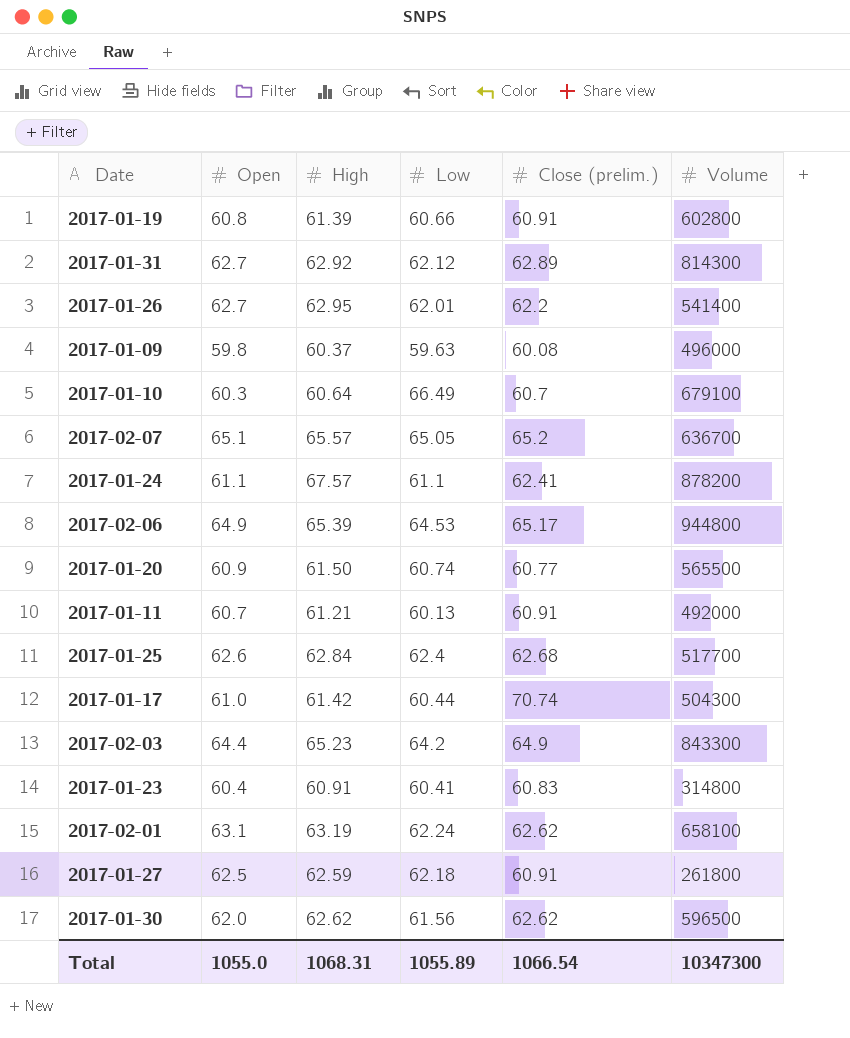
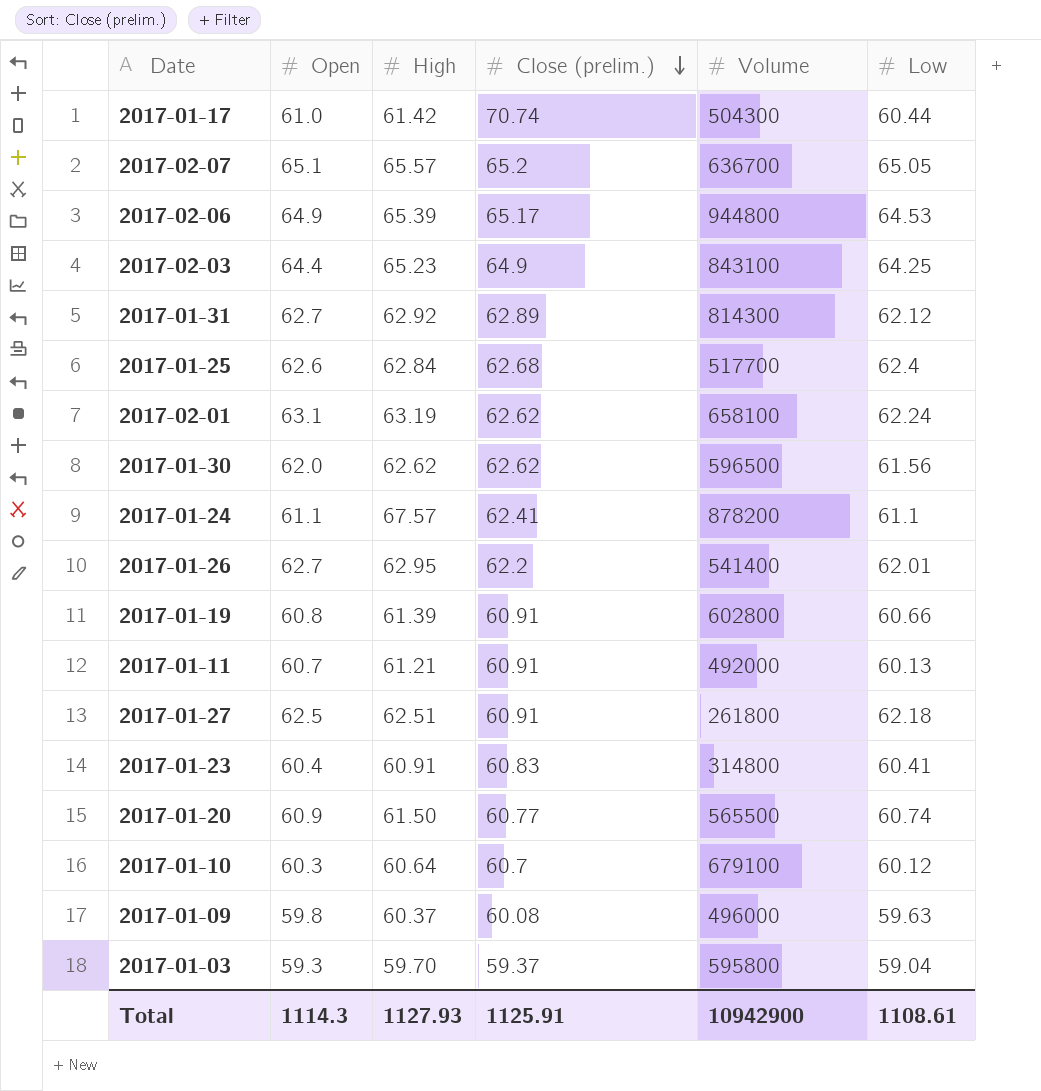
row order: none -> Close (prelim.) descending
column Low | position: 4 -> 6
2017-02-03 | Volume: 843300 -> 843100
2017-02-03 | Low: 64.2 -> 64.25
2017-01-27 | High: 62.59 -> 62.51
2017-01-10 | Low: 66.49 -> 60.12
row 2017-01-03: none -> 59.3 | 59.70 | 59.37 | 595800 | 59.04
Total | Open: 1055.0 -> 1114.3
Total | High: 1068.31 -> 1127.93
Total | Close (prelim.): 1066.54 -> 1125.91
Total | Volume: 10347300 -> 10942900
Total | Low: 1055.89 -> 1108.61

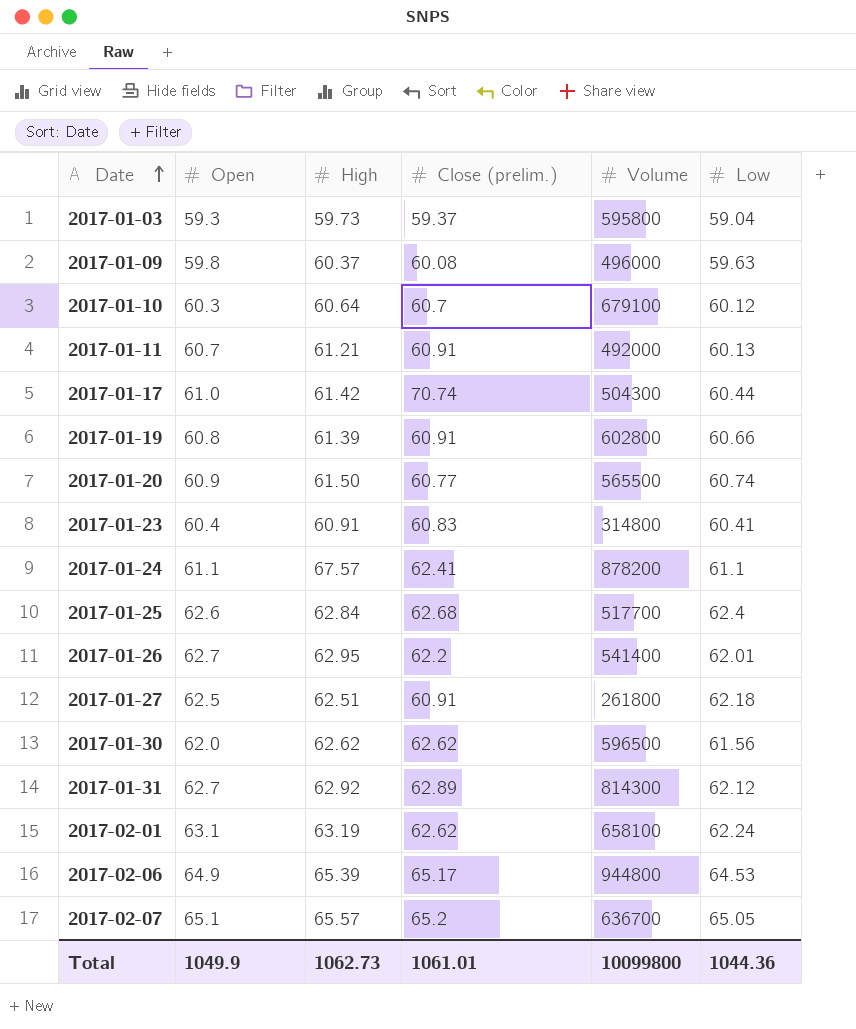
row order: Close (prelim.) descending -> Date ascending
row 2017-02-03: 64.4 | 65.23 | 64.9 | 843100 | 64.25 -> none
2017-01-03 | High: 59.70 -> 59.73
Total | Open: 1114.3 -> 1049.9
Total | High: 1127.93 -> 1062.73
Total | Close (prelim.): 1125.91 -> 1061.01
Total | Volume: 10942900 -> 10099800
Total | Low: 1108.61 -> 1044.36

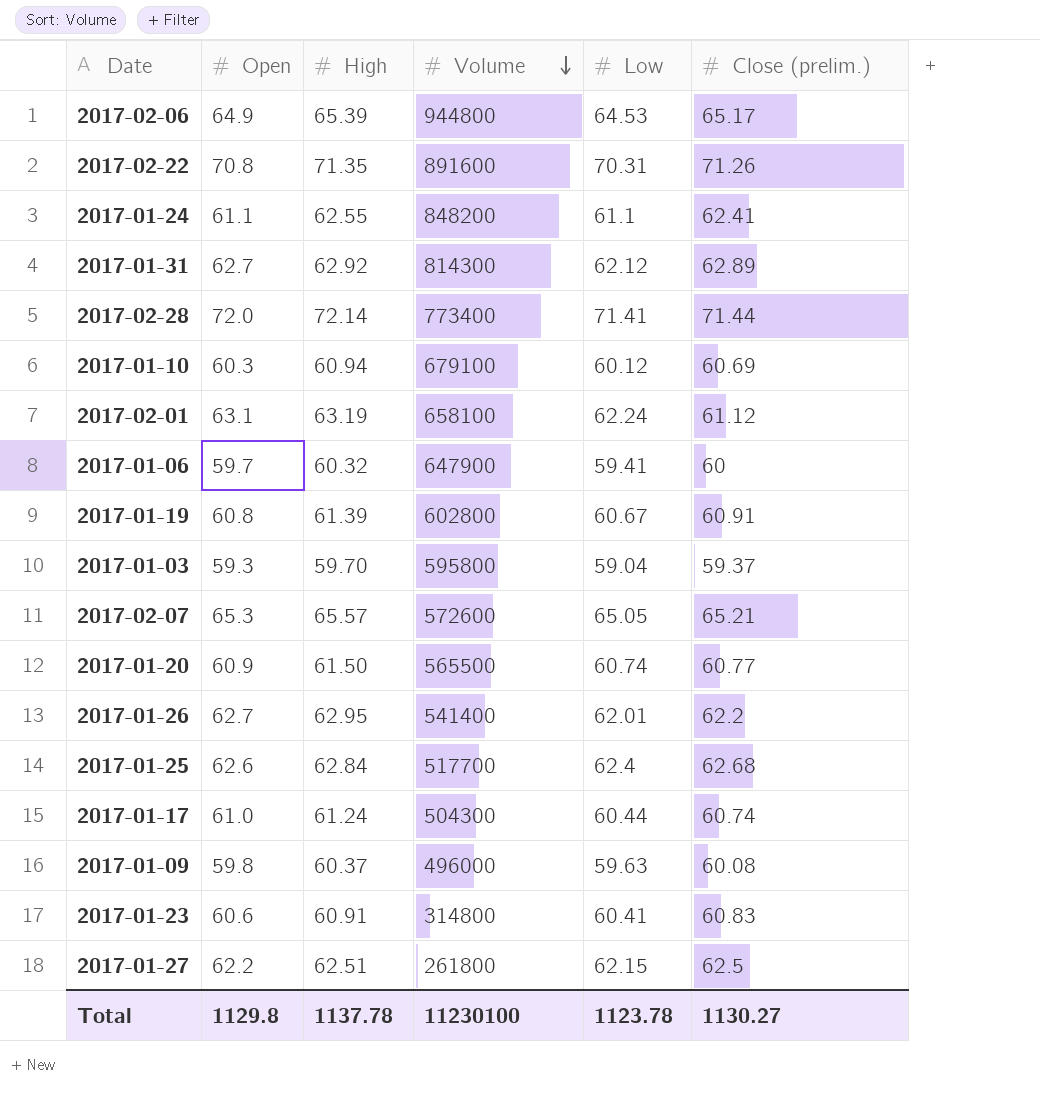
row order: Date ascending -> Volume descending
column Close (prelim.) | position: 4 -> 6
row 2017-01-11: 60.7 | 61.21 | 60.91 | 492000 | 60.13 -> none
row 2017-01-30: 62.0 | 62.62 | 62.62 | 596500 | 61.56 -> none
row 2017-02-22: none -> 70.8 | 71.35 | 891600 | 70.31 | 71.26
2017-01-24 | High: 67.57 -> 62.55
2017-01-24 | Volume: 878200 -> 848200
row 2017-02-28: none -> 72.0 | 72.14 | 773400 | 71.41 | 71.44
2017-01-10 | High: 60.64 -> 60.94
2017-01-10 | Close (prelim.): 60.7 -> 60.69
2017-02-01 | Close (prelim.): 62.62 -> 61.12
row 2017-01-06: none -> 59.7 | 60.32 | 647900 | 59.41 | 60
2017-01-19 | Low: 60.66 -> 60.67
2017-01-03 | High: 59.73 -> 59.70
2017-02-07 | Open: 65.1 -> 65.3
2017-02-07 | Volume: 636700 -> 572600
2017-02-07 | Close (prelim.): 65.2 -> 65.21
2017-01-17 | High: 61.42 -> 61.24
2017-01-17 | Close (prelim.): 70.74 -> 60.74
2017-01-23 | Open: 60.4 -> 60.6
2017-01-27 | Open: 62.5 -> 62.2
2017-01-27 | Low: 62.18 -> 62.15
2017-01-27 | Close (prelim.): 60.91 -> 62.5
Total | Open: 1049.9 -> 1129.8
Total | High: 1062.73 -> 1137.78
Total | Volume: 10099800 -> 11230100
Total | Low: 1044.36 -> 1123.78
Total | Close (prelim.): 1061.01 -> 1130.27

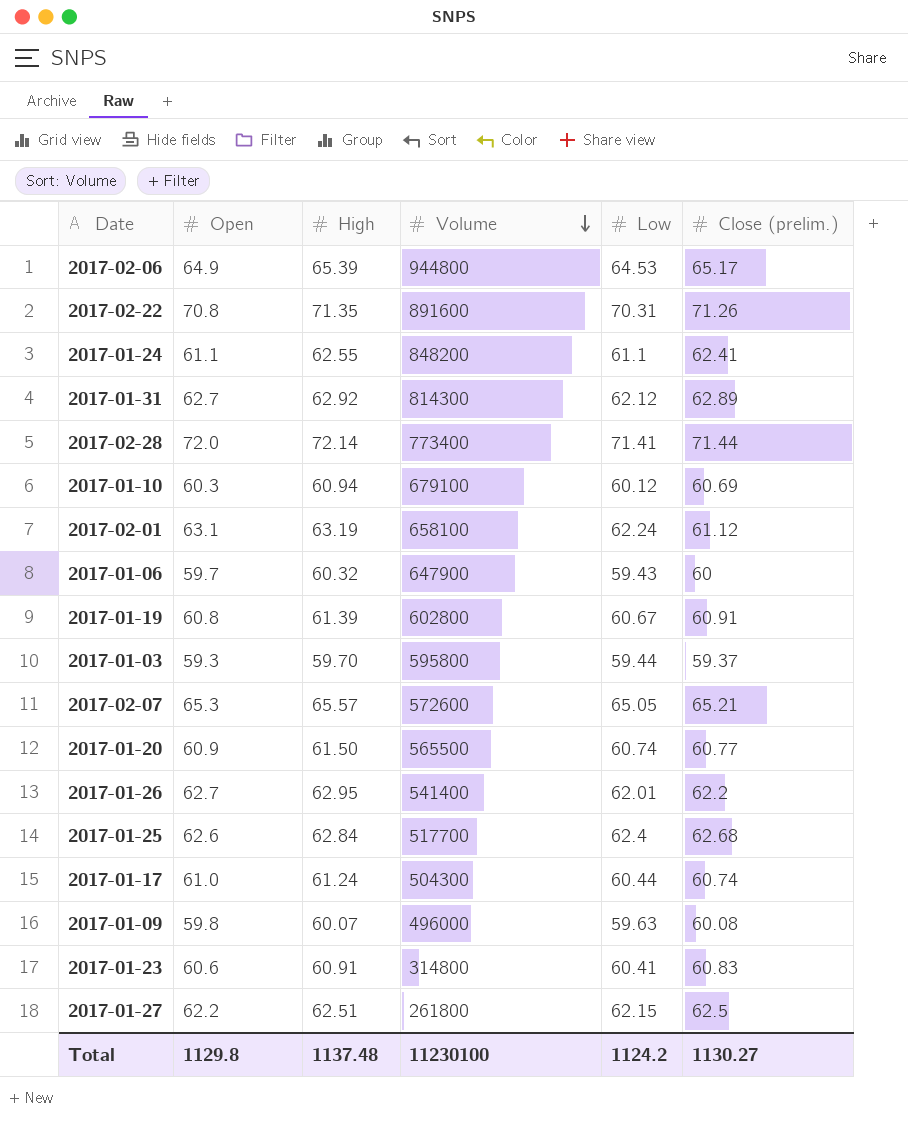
2017-01-06 | Low: 59.41 -> 59.43
2017-01-03 | Low: 59.04 -> 59.44
2017-01-09 | High: 60.37 -> 60.07
Total | High: 1137.78 -> 1137.48
Total | Low: 1123.78 -> 1124.2

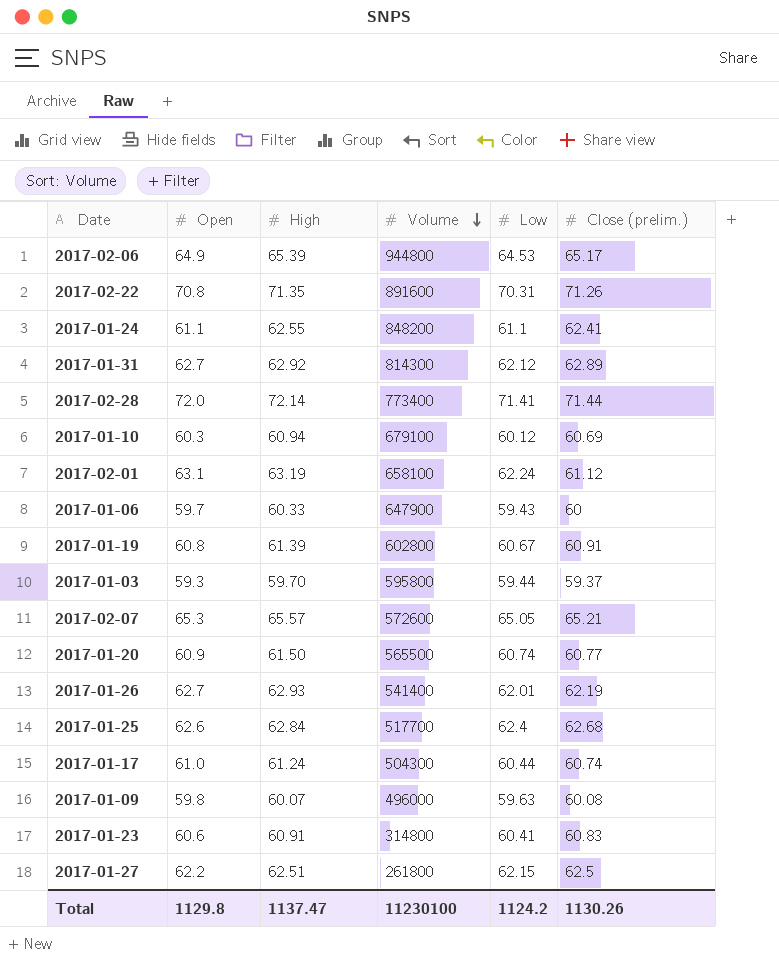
2017-01-06 | High: 60.32 -> 60.33
2017-01-26 | High: 62.95 -> 62.93
2017-01-26 | Close (prelim.): 62.2 -> 62.19
Total | High: 1137.48 -> 1137.47
Total | Close (prelim.): 1130.27 -> 1130.26

